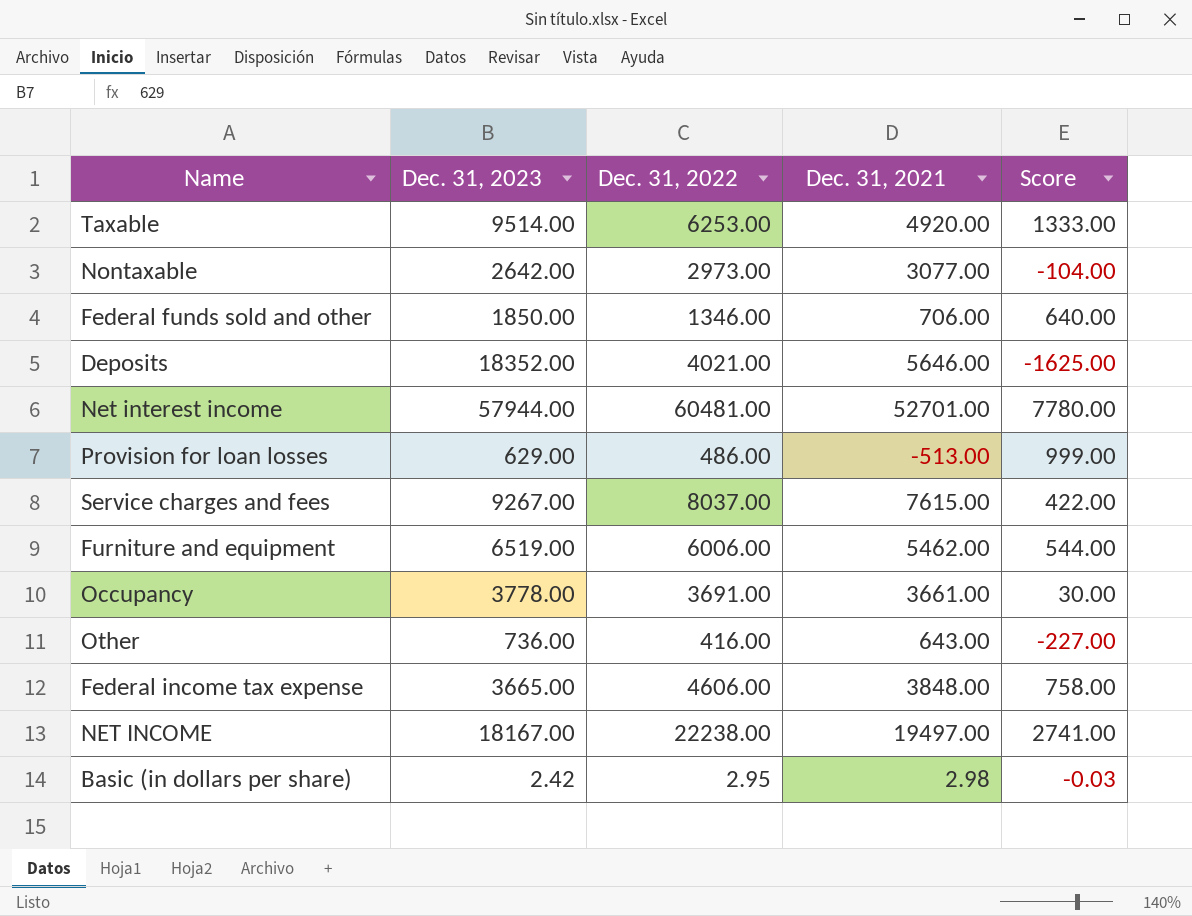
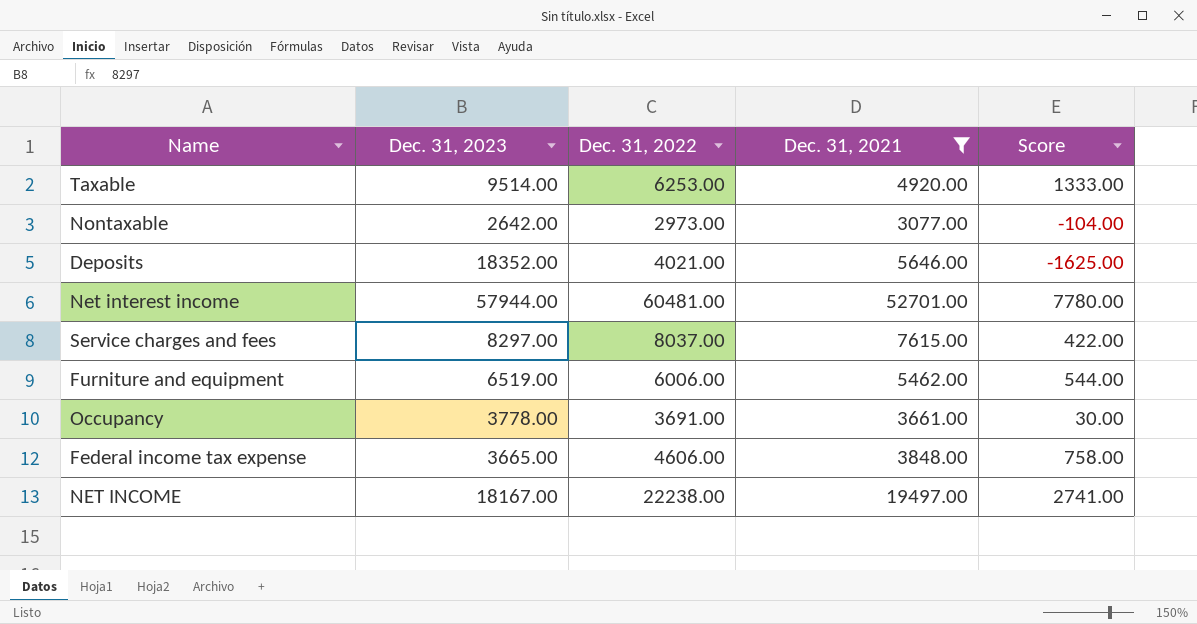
filter: none -> Dec. 31, 2021 >= 3077.00
Service charges and fees | Dec. 31, 2023: 9267.00 -> 8297.00

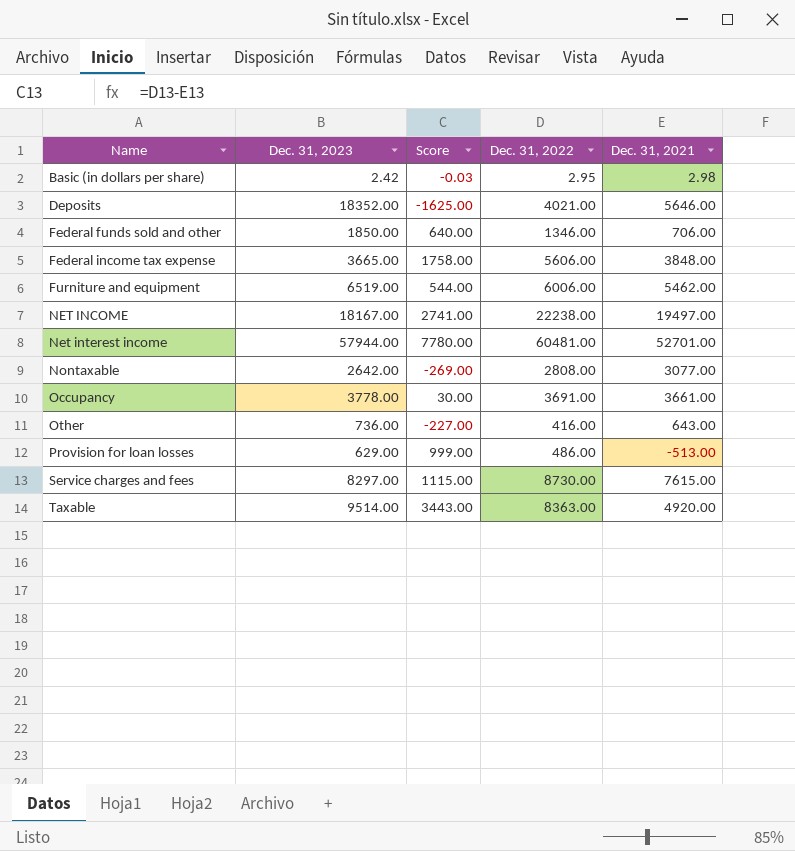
filter: Dec. 31, 2021 >= 3077.00 -> none
row order: none -> Name ascending
column Score | position: 5 -> 3
Federal income tax expense | Score: 758.00 -> 1758.00
Federal income tax expense | Dec. 31, 2022: 4606.00 -> 5606.00
Nontaxable | Score: -104.00 -> -269.00
Nontaxable | Dec. 31, 2022: 2973.00 -> 2808.00
Service charges and fees | Score: 422.00 -> 1115.00
Service charges and fees | Dec. 31, 2022: 8037.00 -> 8730.00
Taxable | Score: 1333.00 -> 3443.00
Taxable | Dec. 31, 2022: 6253.00 -> 8363.00

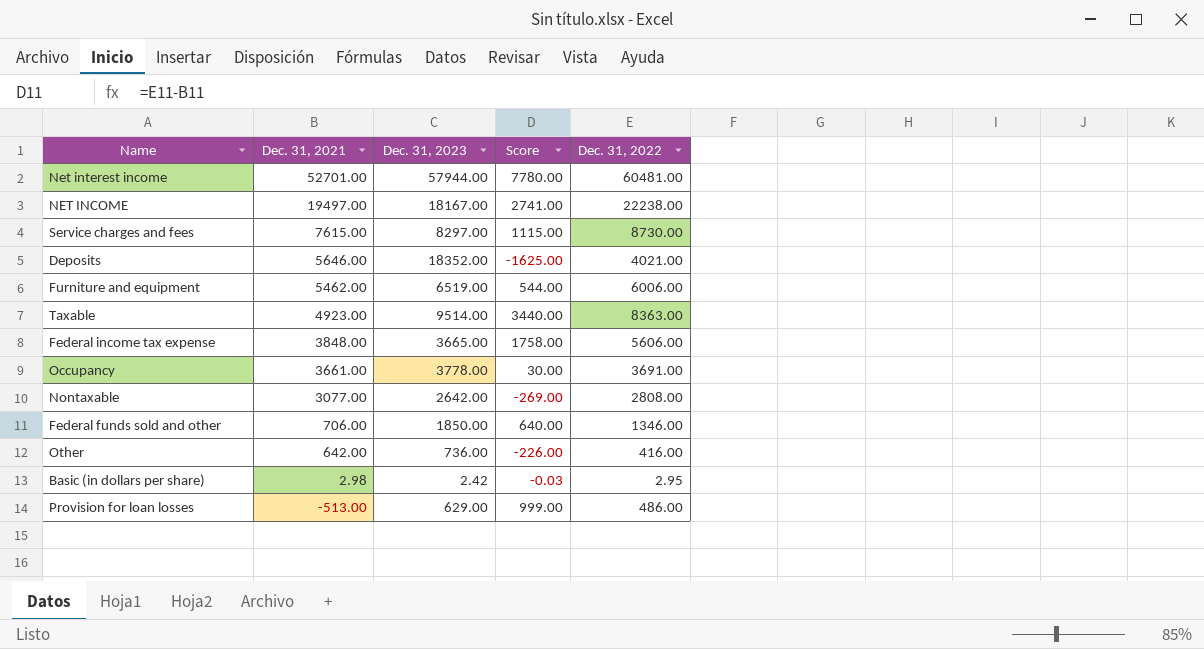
row order: Name ascending -> Dec. 31, 2021 descending
column Dec. 31, 2021 | position: 5 -> 2
Taxable | Dec. 31, 2021: 4920.00 -> 4923.00
Taxable | Score: 3443.00 -> 3440.00
Other | Dec. 31, 2021: 643.00 -> 642.00
Other | Score: -227.00 -> -226.00

